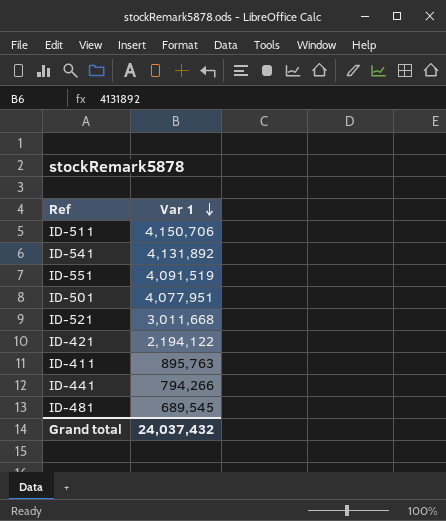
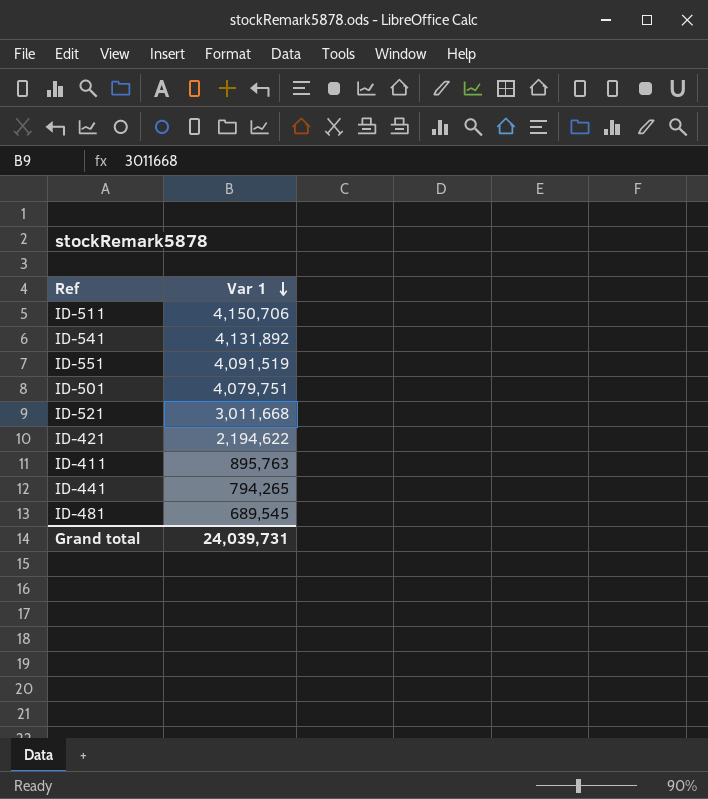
ID-501 | Var 1: 4,077,951 -> 4,079,751
ID-421 | Var 1: 2,194,122 -> 2,194,622
ID-441 | Var 1: 794,266 -> 794,265
Grand total | Var 1: 24,037,432 -> 24,039,731

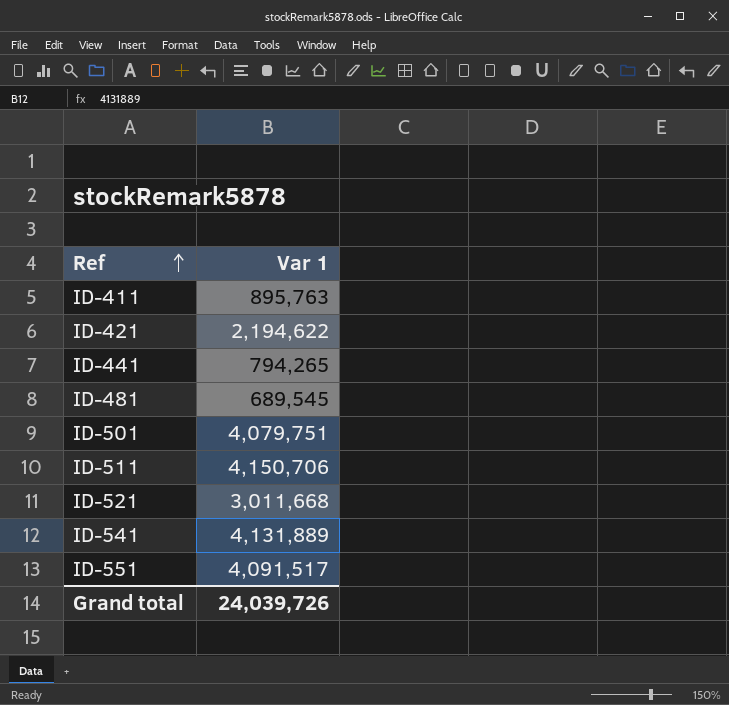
row order: Var 1 descending -> Ref ascending
ID-541 | Var 1: 4,131,892 -> 4,131,889
ID-551 | Var 1: 4,091,519 -> 4,091,517
Grand total | Var 1: 24,039,731 -> 24,039,726

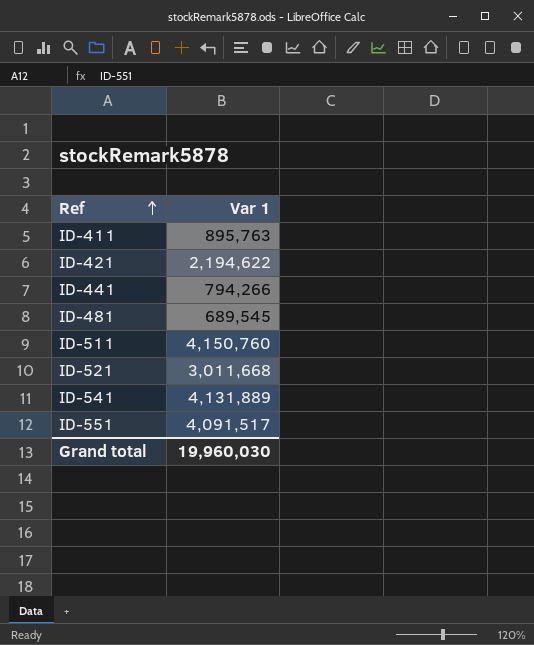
row ID-501: 4,079,751 -> none
ID-441 | Var 1: 794,265 -> 794,266
ID-511 | Var 1: 4,150,706 -> 4,150,760
Grand total | Var 1: 24,039,726 -> 19,960,030

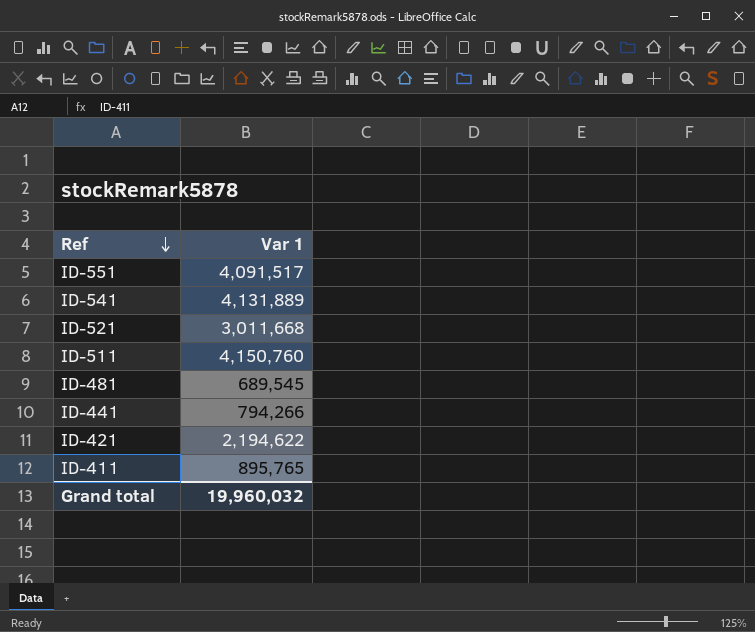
row order: Ref ascending -> Ref descending
ID-411 | Var 1: 895,763 -> 895,765
Grand total | Var 1: 19,960,030 -> 19,960,032

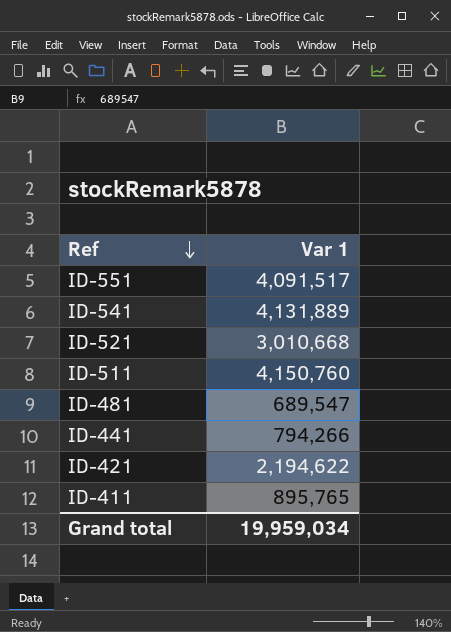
ID-521 | Var 1: 3,011,668 -> 3,010,668
ID-481 | Var 1: 689,545 -> 689,547
Grand total | Var 1: 19,960,032 -> 19,959,034

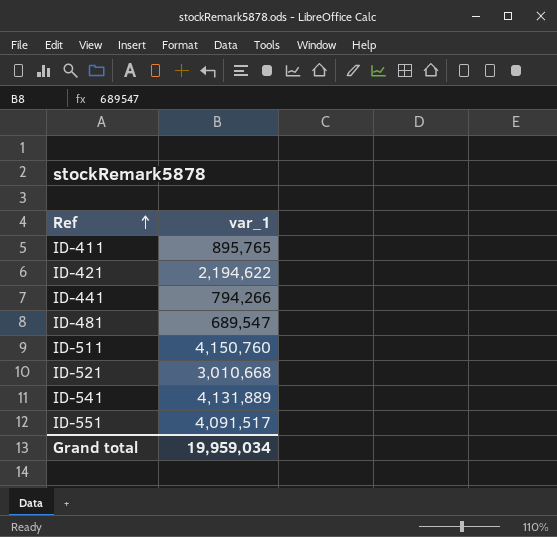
row order: Ref descending -> Ref ascending
column name: Var 1 -> var_1

